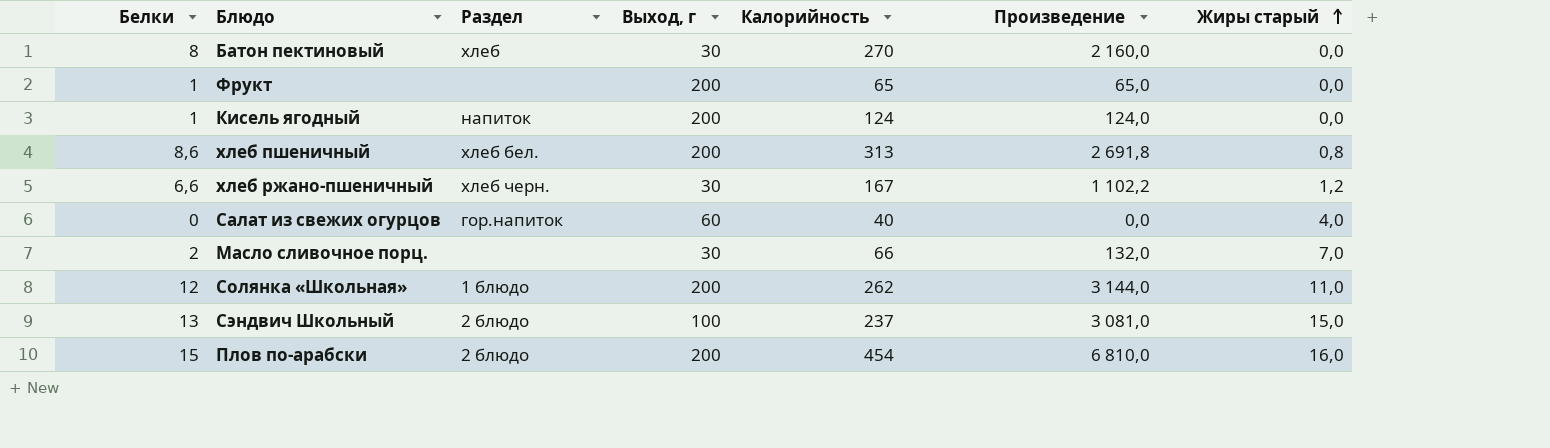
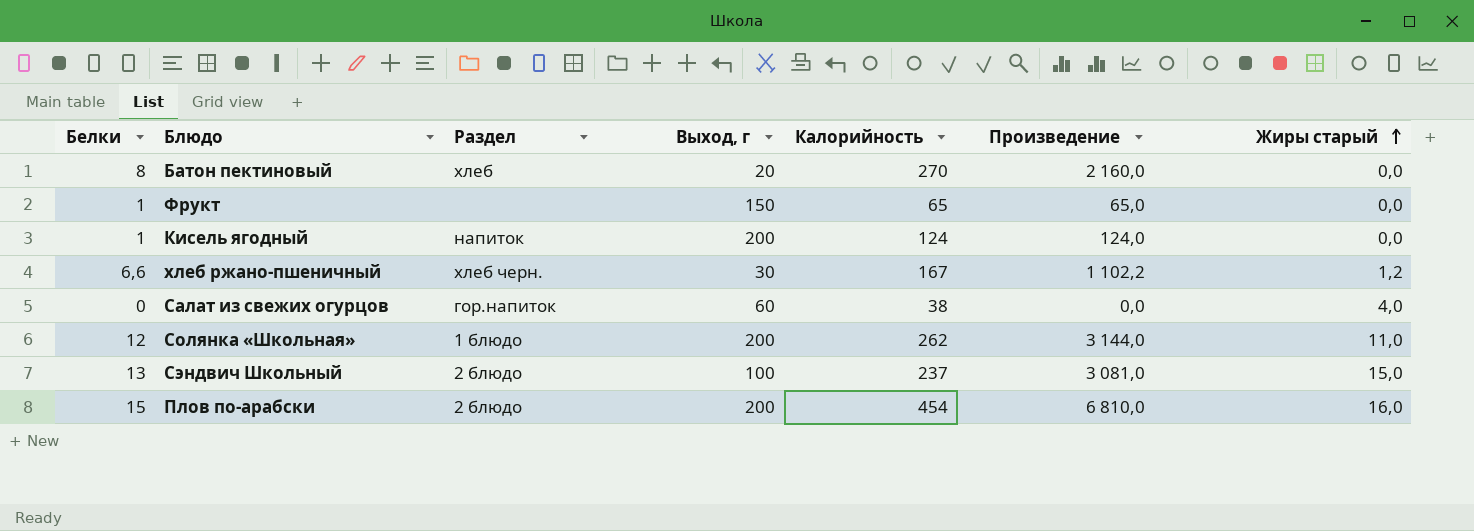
row хлеб пшеничный: 8,6 | хлеб бел. | 200 | 313 | 2 691,8 | 0,8 -> none
row Масло сливочное порц.: 2 | none | 30 | 66 | 132,0 | 7,0 -> none
Батон пектиновый | Выход, г: 30 -> 20
Фрукт | Выход, г: 200 -> 150
Салат из свежих огурцов | Калорийность: 40 -> 38

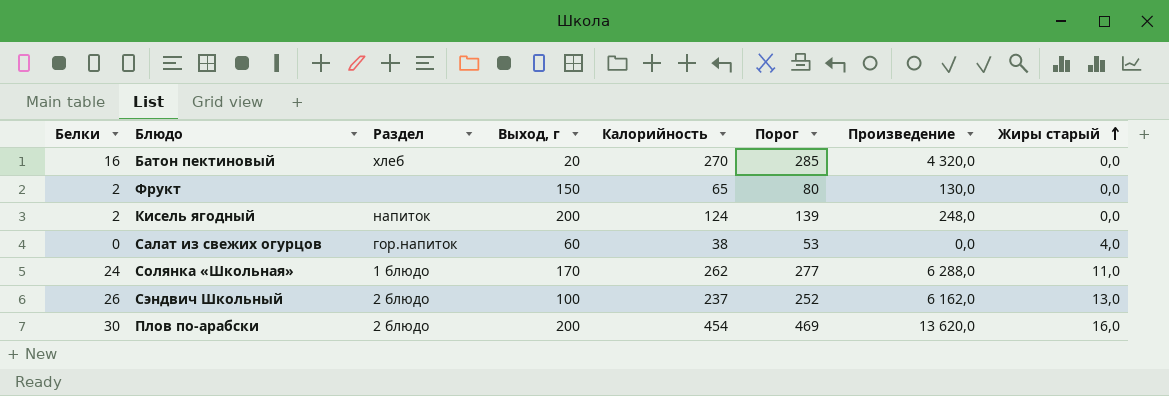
column Порог | formula: none -> [Калорийность] + 15
row хлеб ржано-пшеничный: 6,6 | хлеб черн. | 30 | 167 | 1 102,2 | 1,2 -> none
Батон пектиновый | Белки: 8 -> 16
Батон пектиновый | Произведение: 2 160,0 -> 4 320,0
Фрукт | Белки: 1 -> 2
Фрукт | Произведение: 65,0 -> 130,0
Кисель ягодный | Белки: 1 -> 2
Кисель ягодный | Произведение: 124,0 -> 248,0
Солянка «Школьная» | Белки: 12 -> 24
Солянка «Школьная» | Выход, г: 200 -> 170
Солянка «Школьная» | Произведение: 3 144,0 -> 6 288,0
Сэндвич Школьный | Белки: 13 -> 26
Сэндвич Школьный | Произведение: 3 081,0 -> 6 162,0
Сэндвич Школьный | Жиры старый: 15,0 -> 13,0
Плов по-арабски | Белки: 15 -> 30
Плов по-арабски | Произведение: 6 810,0 -> 13 620,0

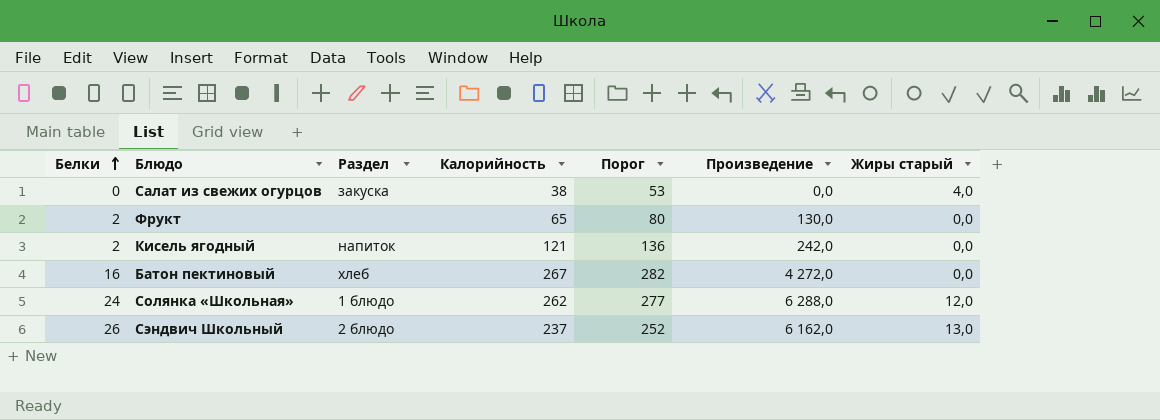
row order: Жиры старый ascending -> Белки ascending
column Выход, г | position: 4 -> none
row Плов по-арабски: 30 | 2 блюдо | 200 | 454 | 469 | 13 620,0 | 16,0 -> none
Салат из свежих огурцов | Раздел: гор.напиток -> закуска
Кисель ягодный | Калорийность: 124 -> 121
Кисель ягодный | Порог: 139 -> 136
Кисель ягодный | Произведение: 248,0 -> 242,0
Батон пектиновый | Калорийность: 270 -> 267
Батон пектиновый | Порог: 285 -> 282
Батон пектиновый | Произведение: 4 320,0 -> 4 272,0
Солянка «Школьная» | Жиры старый: 11,0 -> 12,0

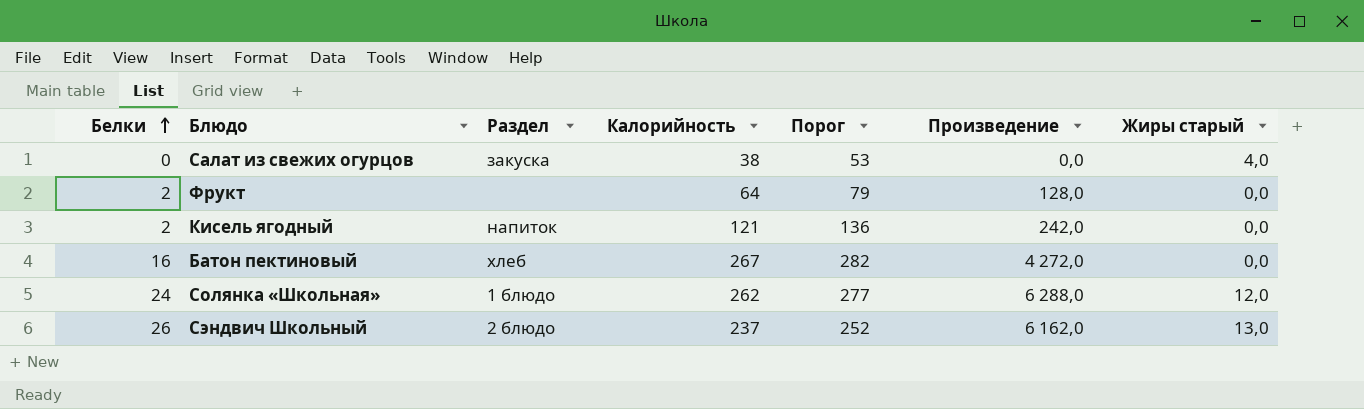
Фрукт | Калорийность: 65 -> 64
Фрукт | Порог: 80 -> 79
Фрукт | Произведение: 130,0 -> 128,0

